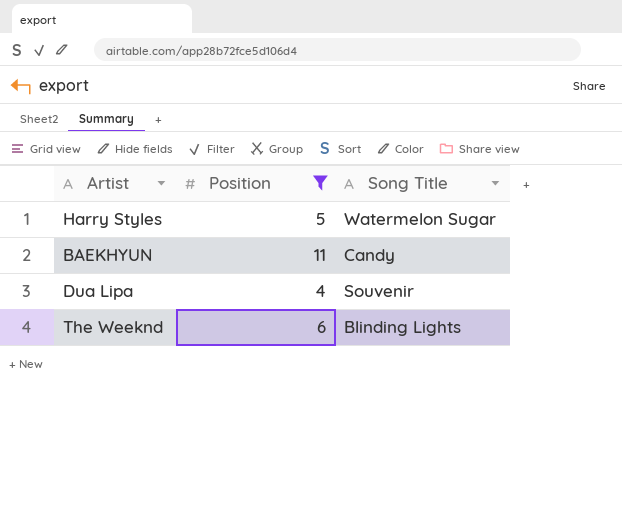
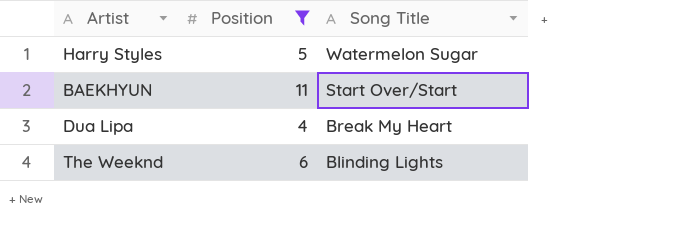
BAEKHYUN | Song Title: Candy -> Start Over/Start
Dua Lipa | Song Title: Souvenir -> Break My Heart

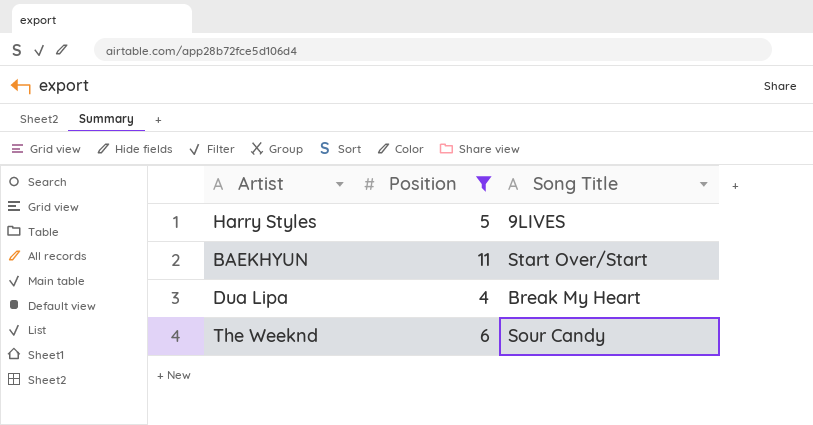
Harry Styles | Song Title: Watermelon Sugar -> 9LIVES
The Weeknd | Song Title: Blinding Lights -> Sour Candy

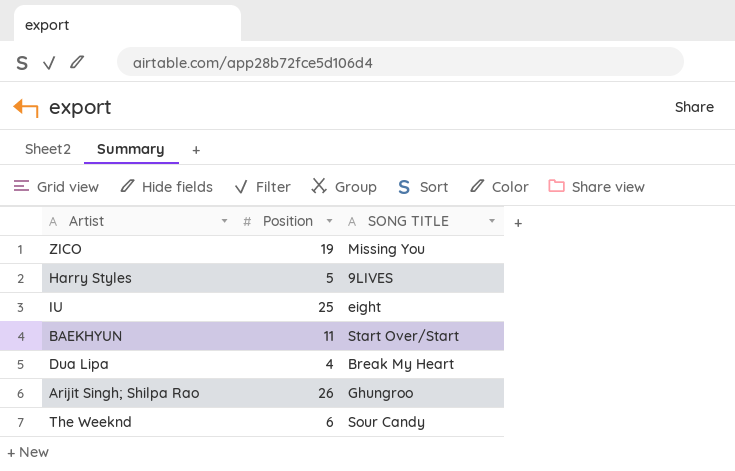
filter: Position <= 11 -> none
column name: Song Title -> SONG TITLE

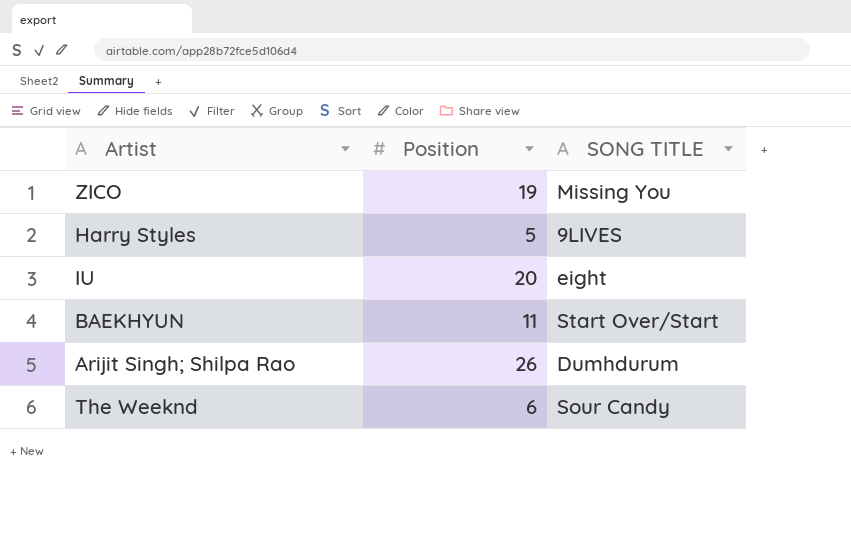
row Dua Lipa: 4 | Break My Heart -> none
IU | Position: 25 -> 20
Arijit Singh; Shilpa Rao | SONG TITLE: Ghungroo -> Dumhdurum

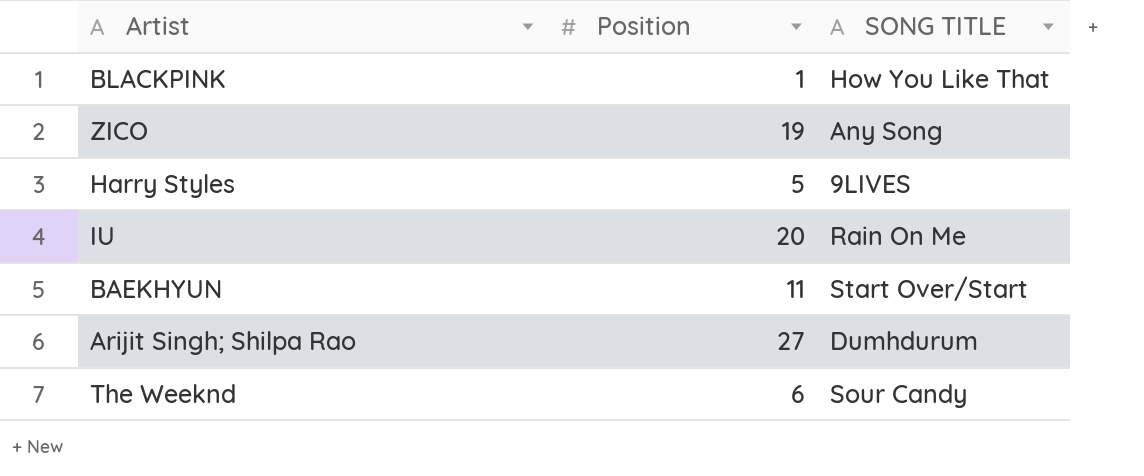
row BLACKPINK: none -> 1 | How You Like That
ZICO | SONG TITLE: Missing You -> Any Song
IU | SONG TITLE: eight -> Rain On Me
Arijit Singh; Shilpa Rao | Position: 26 -> 27

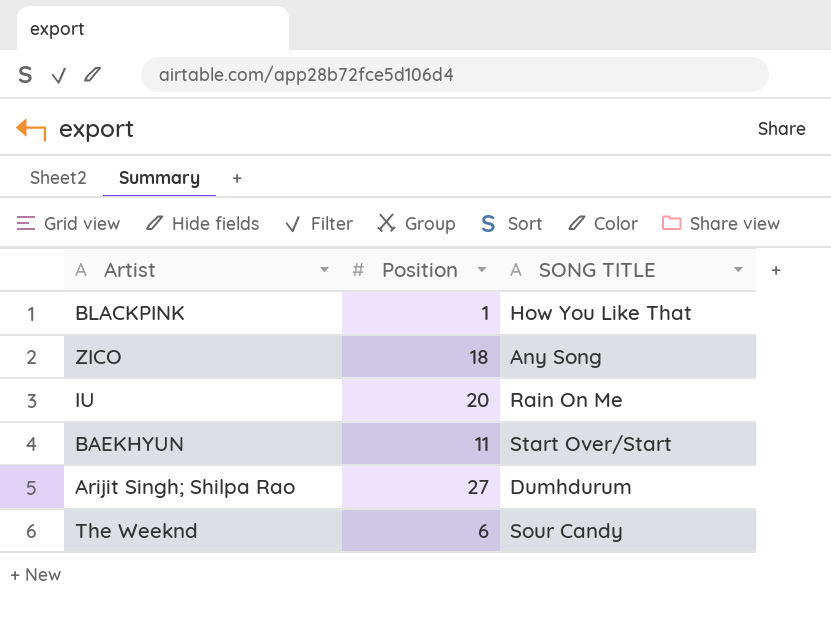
row Harry Styles: 5 | 9LIVES -> none
ZICO | Position: 19 -> 18

